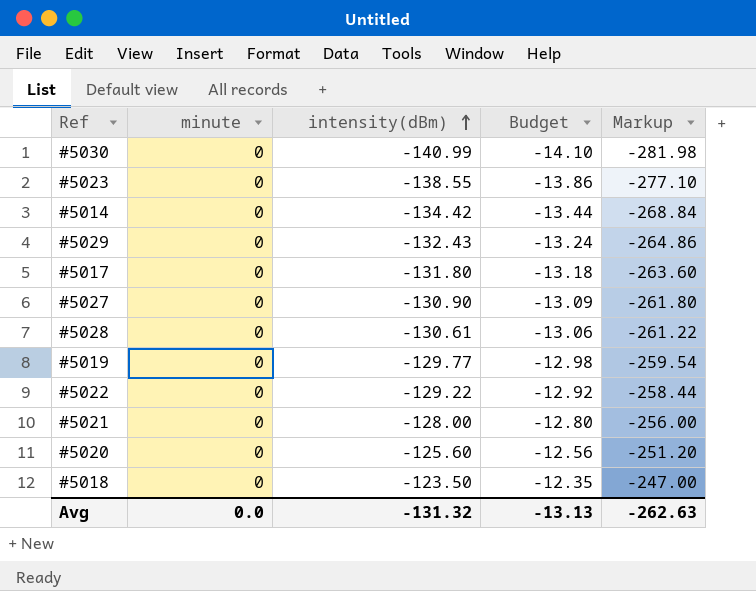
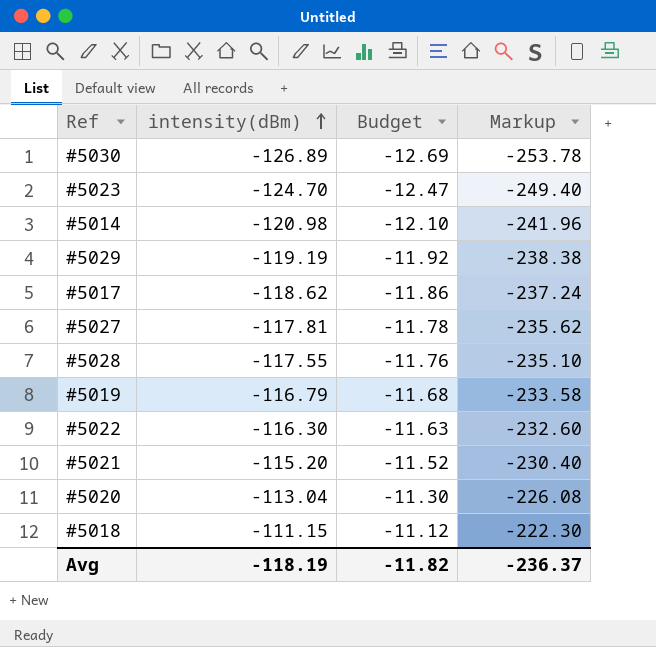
column minute | position: 2 -> none
#5030 | intensity(dBm): -140.99 -> -126.89
#5030 | Budget: -14.10 -> -12.69
#5030 | Markup: -281.98 -> -253.78
#5023 | intensity(dBm): -138.55 -> -124.70
#5023 | Budget: -13.86 -> -12.47
#5023 | Markup: -277.10 -> -249.40
#5014 | intensity(dBm): -134.42 -> -120.98
#5014 | Budget: -13.44 -> -12.10
#5014 | Markup: -268.84 -> -241.96
#5029 | intensity(dBm): -132.43 -> -119.19
#5029 | Budget: -13.24 -> -11.92
#5029 | Markup: -264.86 -> -238.38
#5017 | intensity(dBm): -131.80 -> -118.62
#5017 | Budget: -13.18 -> -11.86
#5017 | Markup: -263.60 -> -237.24
#5027 | intensity(dBm): -130.90 -> -117.81
#5027 | Budget: -13.09 -> -11.78
#5027 | Markup: -261.80 -> -235.62
#5028 | intensity(dBm): -130.61 -> -117.55
#5028 | Budget: -13.06 -> -11.76
#5028 | Markup: -261.22 -> -235.10
#5019 | intensity(dBm): -129.77 -> -116.79
#5019 | Budget: -12.98 -> -11.68
#5019 | Markup: -259.54 -> -233.58
#5022 | intensity(dBm): -129.22 -> -116.30
#5022 | Budget: -12.92 -> -11.63
#5022 | Markup: -258.44 -> -232.60
#5021 | intensity(dBm): -128.00 -> -115.20
#5021 | Budget: -12.80 -> -11.52
#5021 | Markup: -256.00 -> -230.40
#5020 | intensity(dBm): -125.60 -> -113.04
#5020 | Budget: -12.56 -> -11.30
#5020 | Markup: -251.20 -> -226.08
#5018 | intensity(dBm): -123.50 -> -111.15
#5018 | Budget: -12.35 -> -11.12
#5018 | Markup: -247.00 -> -222.30
Avg | intensity(dBm): -131.32 -> -118.19
Avg | Budget: -13.13 -> -11.82
Avg | Markup: -262.63 -> -236.37

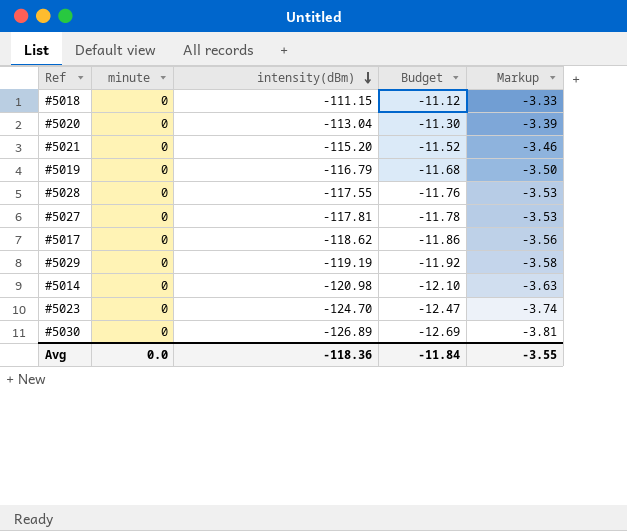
row order: intensity(dBm) ascending -> intensity(dBm) descending
column minute | position: none -> 2
column Markup | formula: [intensity(dBm)] * 2 -> [intensity(dBm)] * 0.03
row #5022: -116.30 | -11.63 | -232.60 -> none
Avg | intensity(dBm): -118.19 -> -118.36
Avg | Budget: -11.82 -> -11.84
Avg | Markup: -236.37 -> -3.55

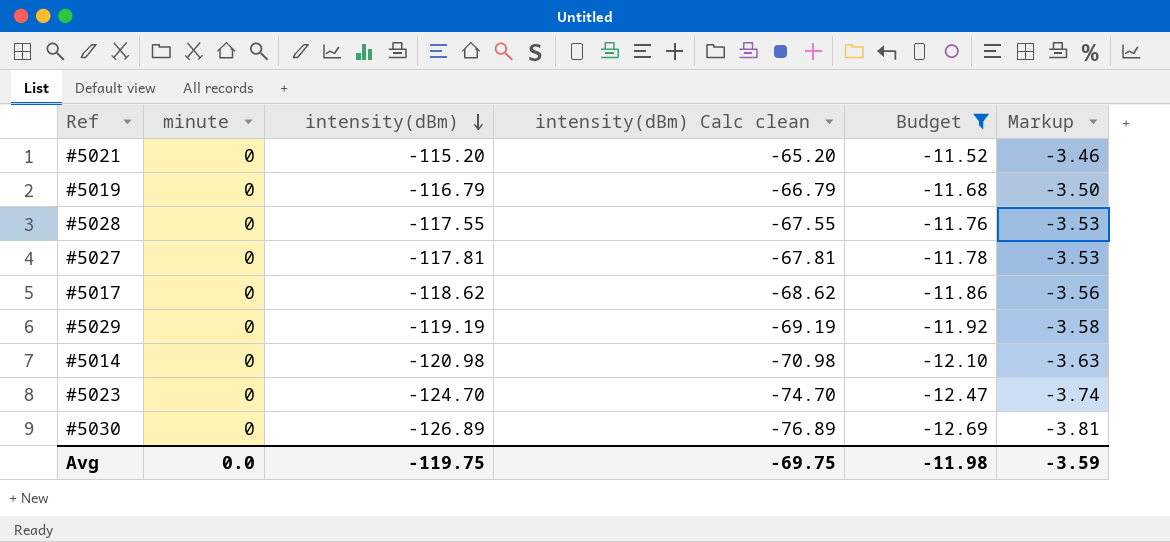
filter: none -> Budget <= -11.52
column intensity(dBm) Calc clean | formula: none -> [intensity(dBm)] + 50
Avg | intensity(dBm): -118.36 -> -119.75
Avg | Budget: -11.84 -> -11.98
Avg | Markup: -3.55 -> -3.59

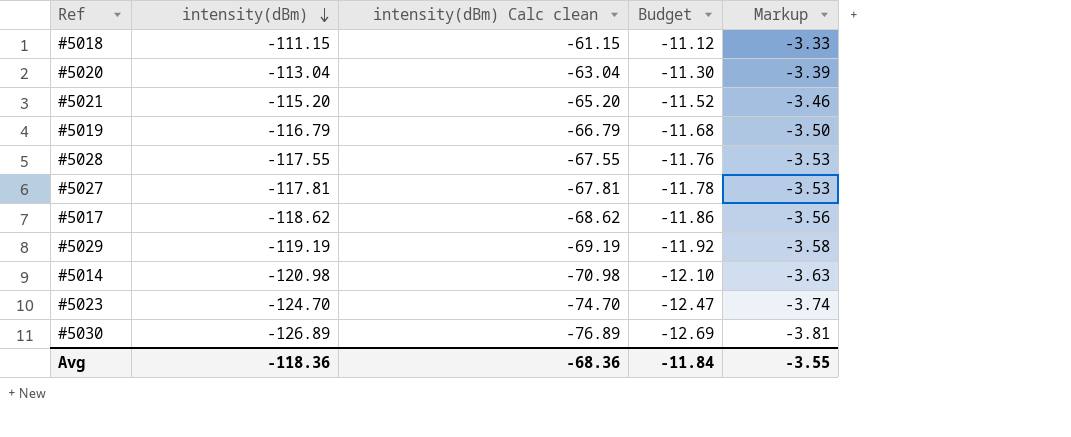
filter: Budget <= -11.52 -> none
column minute | position: 2 -> none
Avg | intensity(dBm): -119.75 -> -118.36
Avg | intensity(dBm) Calc clean: -69.75 -> -68.36
Avg | Budget: -11.98 -> -11.84
Avg | Markup: -3.59 -> -3.55

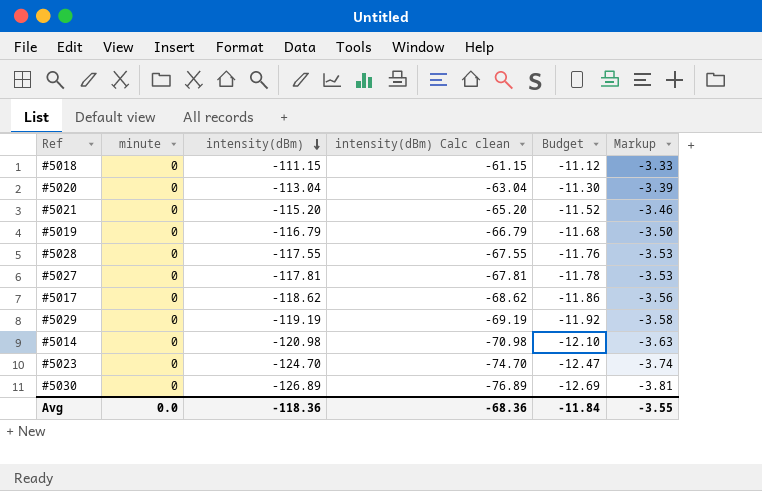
column minute | position: none -> 2

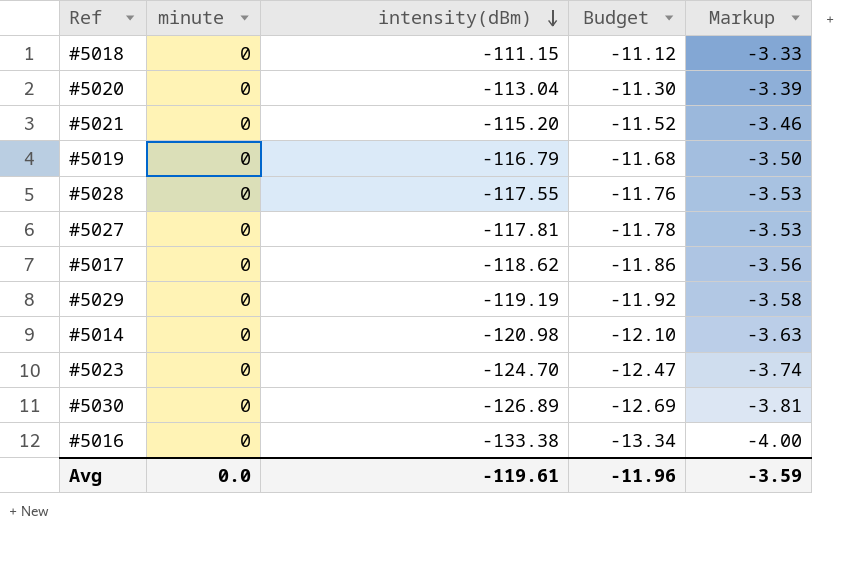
column intensity(dBm) Calc clean | formula: [intensity(dBm)] + 50 -> none
row #5016: none -> 0 | -133.38 | -13.34 | -4.00
Avg | intensity(dBm): -118.36 -> -119.61
Avg | Budget: -11.84 -> -11.96
Avg | Markup: -3.55 -> -3.59

